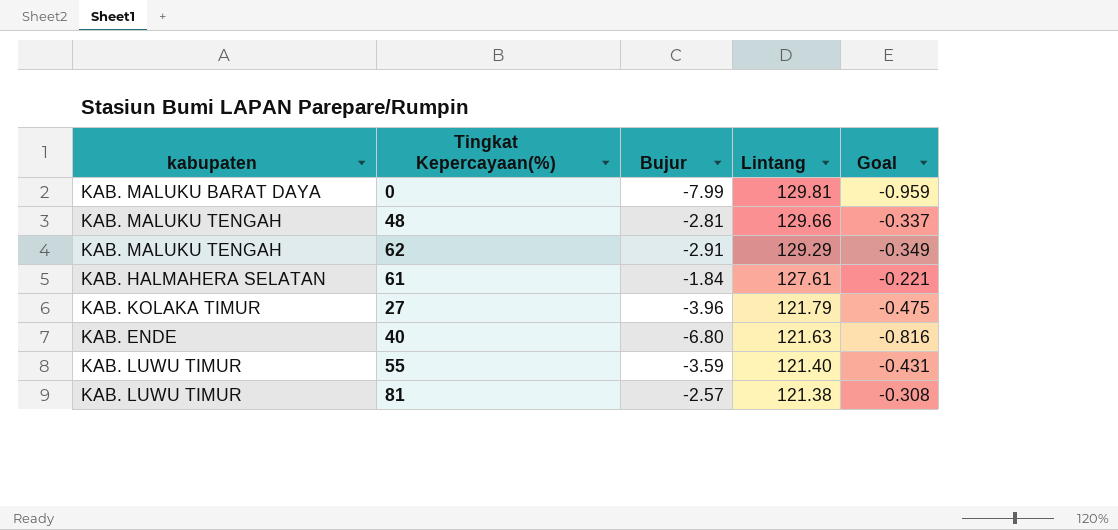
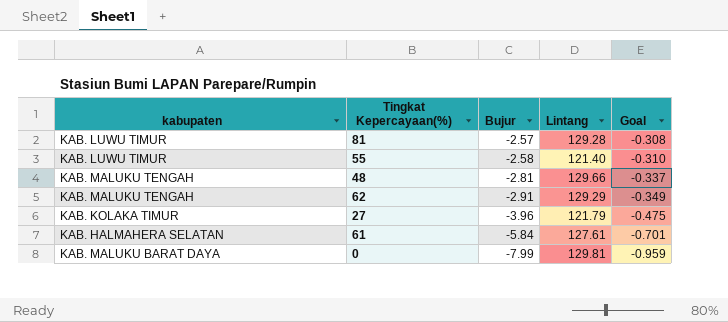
row order: Lintang descending -> Bujur descending
row 40: KAB. ENDE | -6.80 | 121.63 | -0.816 -> none
81 | Lintang: 121.38 -> 129.28
55 | Bujur: -3.59 -> -2.58
55 | Goal: -0.431 -> -0.310
61 | Bujur: -1.84 -> -5.84
61 | Goal: -0.221 -> -0.701

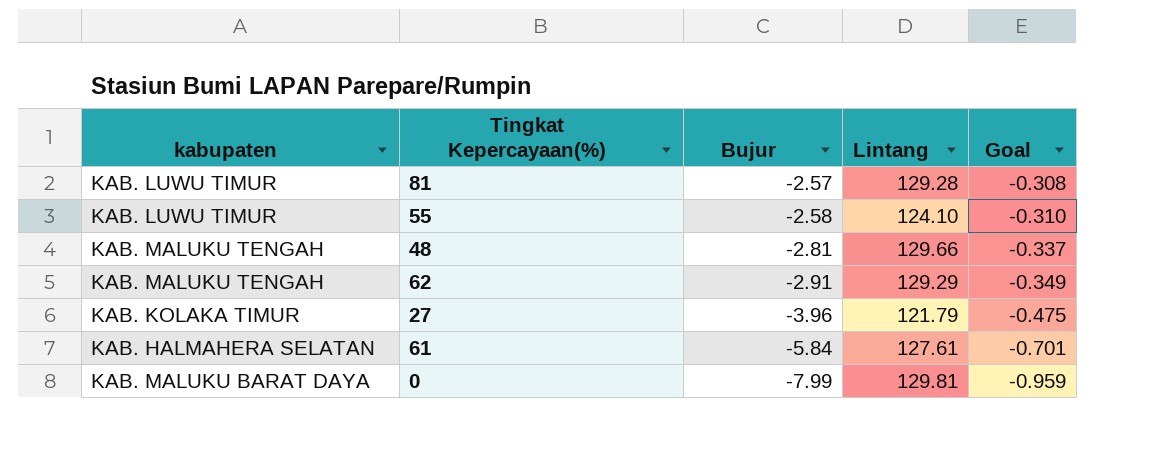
55 | Lintang: 121.40 -> 124.10

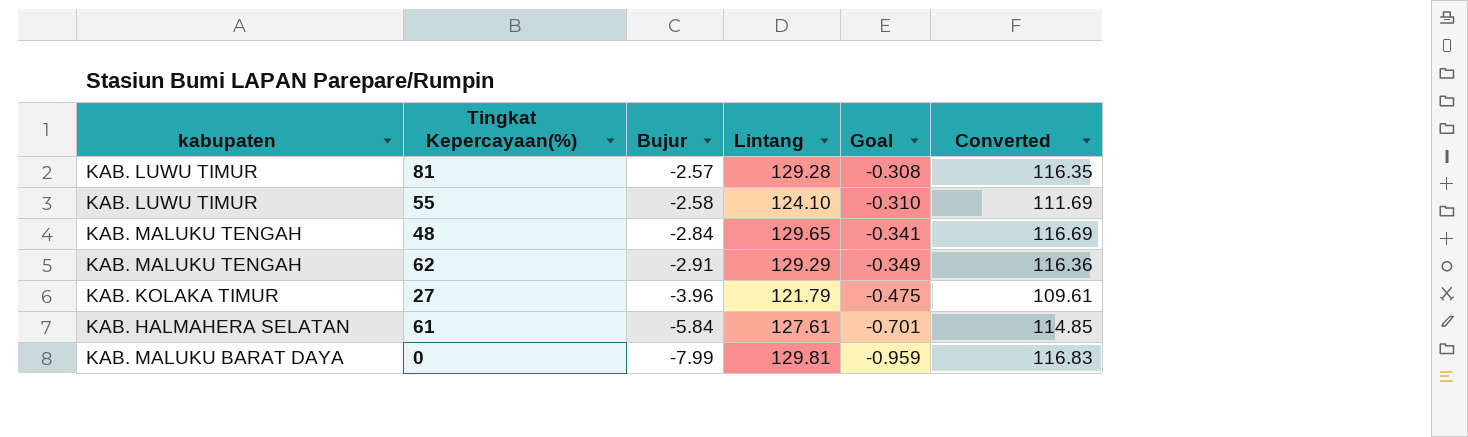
column Converted | formula: none -> [Lintang] * 0.9
48 | Bujur: -2.81 -> -2.84
48 | Lintang: 129.66 -> 129.65
48 | Goal: -0.337 -> -0.341

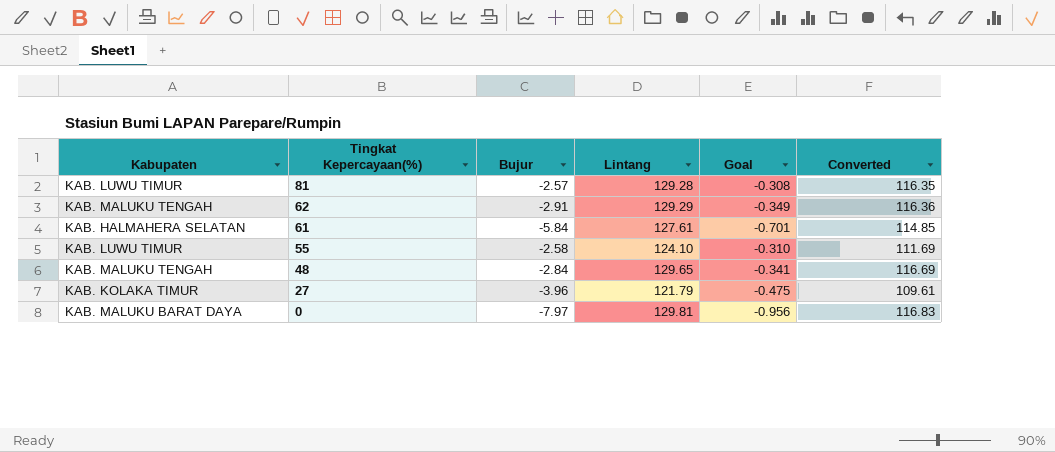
row order: Bujur descending -> Tingkat Kepercayaan(%) descending
column name: kabupaten -> Kabupaten
0 | Bujur: -7.99 -> -7.97
0 | Goal: -0.959 -> -0.956

